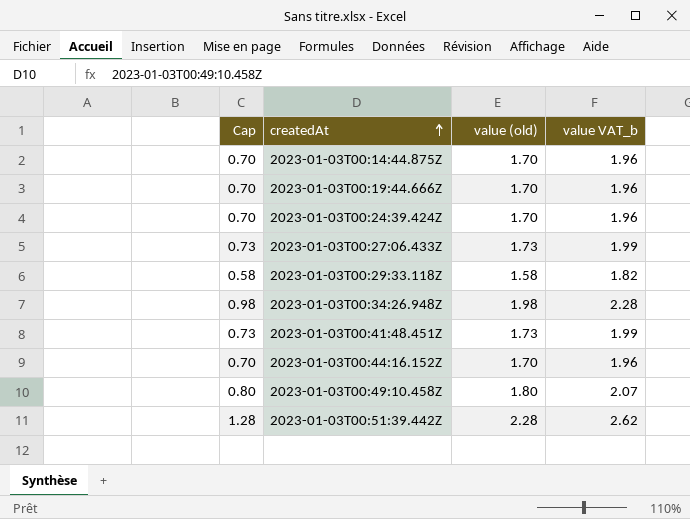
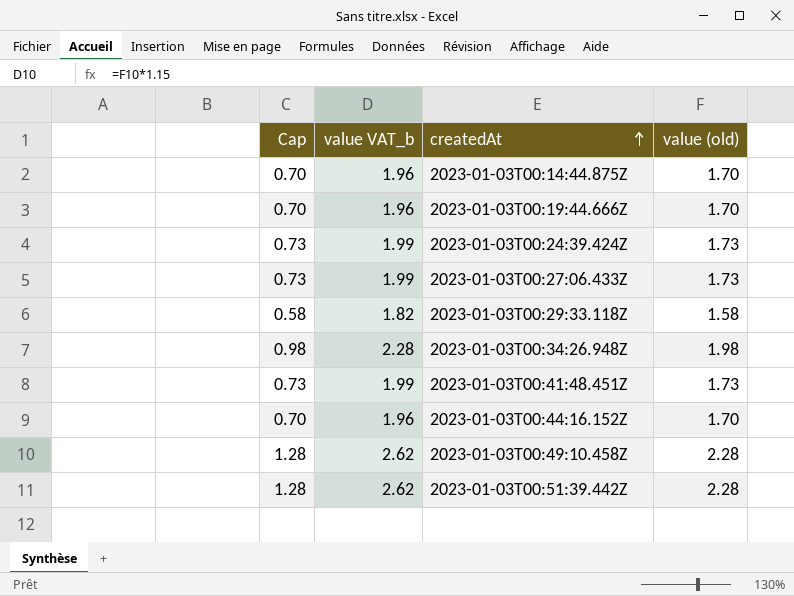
column value VAT_b | position: 4 -> 2
2023-01-03T00:24:39.424Z | Cap: 0.70 -> 0.73
2023-01-03T00:24:39.424Z | value VAT_b: 1.96 -> 1.99
2023-01-03T00:24:39.424Z | value (old): 1.70 -> 1.73
2023-01-03T00:49:10.458Z | Cap: 0.80 -> 1.28
2023-01-03T00:49:10.458Z | value VAT_b: 2.07 -> 2.62
2023-01-03T00:49:10.458Z | value (old): 1.80 -> 2.28

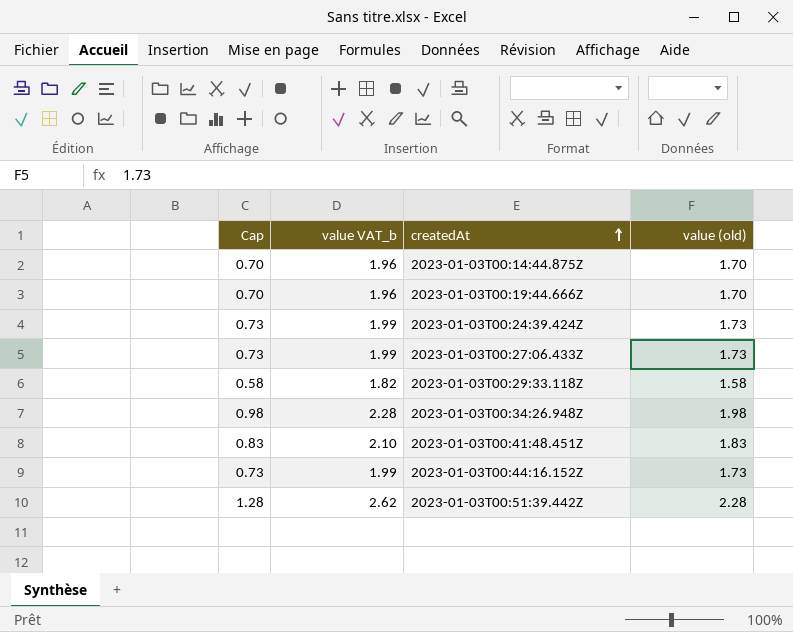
row 2023-01-03T00:49:10.458Z: 1.28 | 2.62 | 2.28 -> none
2023-01-03T00:41:48.451Z | Cap: 0.73 -> 0.83
2023-01-03T00:41:48.451Z | value VAT_b: 1.99 -> 2.10
2023-01-03T00:41:48.451Z | value (old): 1.73 -> 1.83
2023-01-03T00:44:16.152Z | Cap: 0.70 -> 0.73
2023-01-03T00:44:16.152Z | value VAT_b: 1.96 -> 1.99
2023-01-03T00:44:16.152Z | value (old): 1.70 -> 1.73

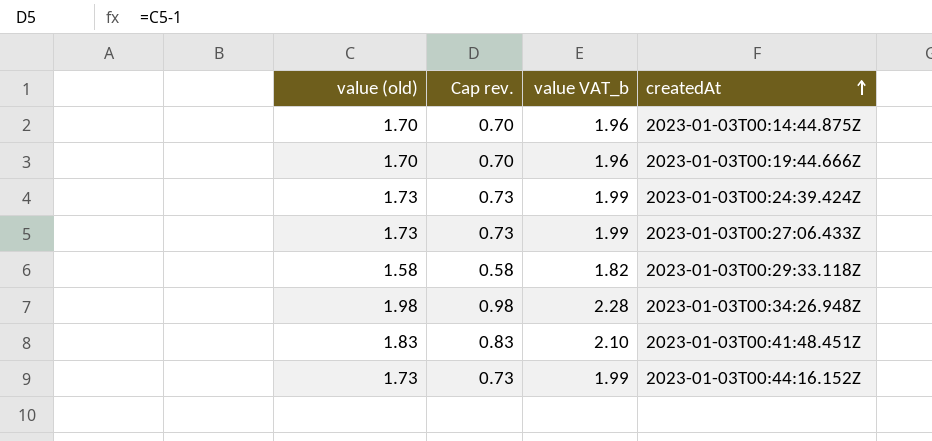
column value (old) | position: 4 -> 1
column name: Cap -> Cap rev.
row 2023-01-03T00:51:39.442Z: 1.28 | 2.62 | 2.28 -> none

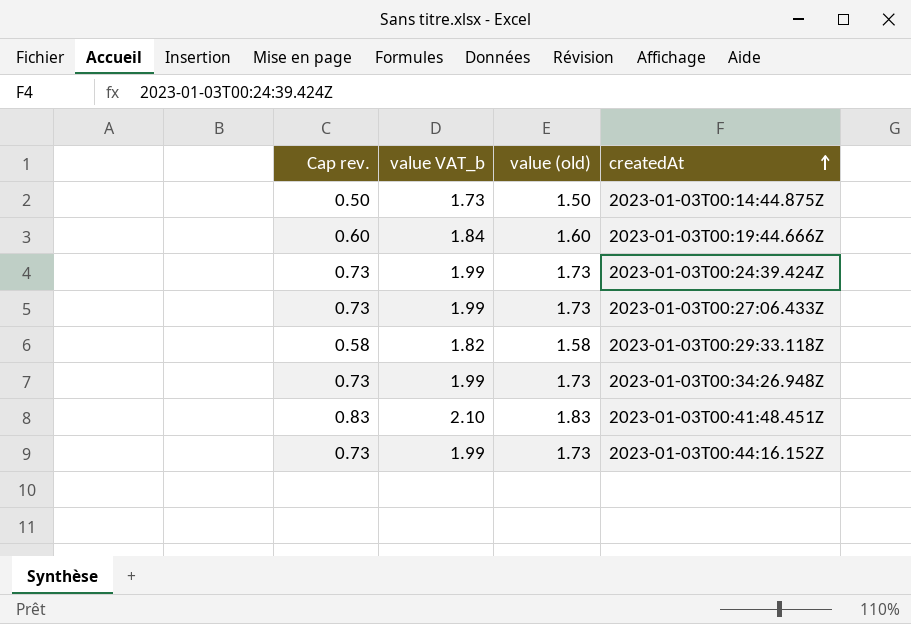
column value (old) | position: 1 -> 3
2023-01-03T00:14:44.875Z | Cap rev.: 0.70 -> 0.50
2023-01-03T00:14:44.875Z | value VAT_b: 1.96 -> 1.73
2023-01-03T00:14:44.875Z | value (old): 1.70 -> 1.50
2023-01-03T00:19:44.666Z | Cap rev.: 0.70 -> 0.60
2023-01-03T00:19:44.666Z | value VAT_b: 1.96 -> 1.84
2023-01-03T00:19:44.666Z | value (old): 1.70 -> 1.60
2023-01-03T00:34:26.948Z | Cap rev.: 0.98 -> 0.73
2023-01-03T00:34:26.948Z | value VAT_b: 2.28 -> 1.99
2023-01-03T00:34:26.948Z | value (old): 1.98 -> 1.73

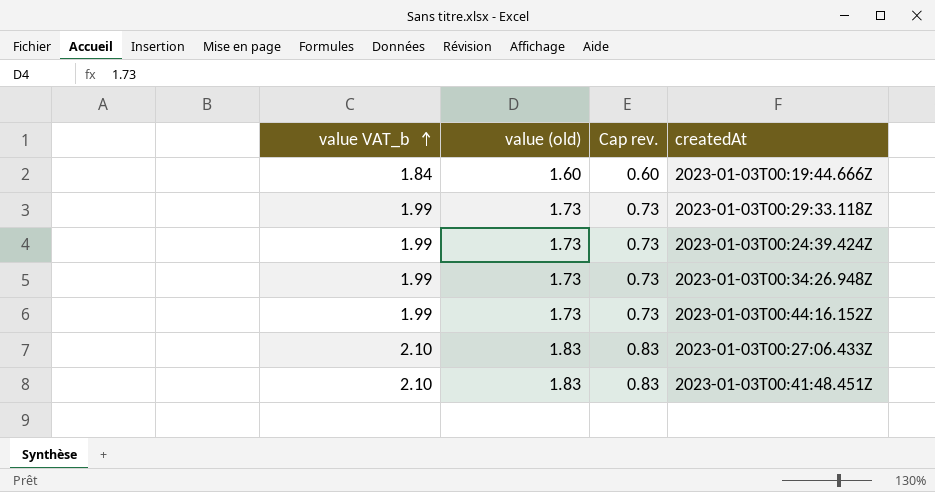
row order: createdAt ascending -> value VAT_b ascending
column Cap rev. | position: 1 -> 3
row 2023-01-03T00:14:44.875Z: 0.50 | 1.73 | 1.50 -> none
2023-01-03T00:29:33.118Z | value VAT_b: 1.82 -> 1.99
2023-01-03T00:29:33.118Z | value (old): 1.58 -> 1.73
2023-01-03T00:29:33.118Z | Cap rev.: 0.58 -> 0.73
2023-01-03T00:27:06.433Z | value VAT_b: 1.99 -> 2.10
2023-01-03T00:27:06.433Z | value (old): 1.73 -> 1.83
2023-01-03T00:27:06.433Z | Cap rev.: 0.73 -> 0.83

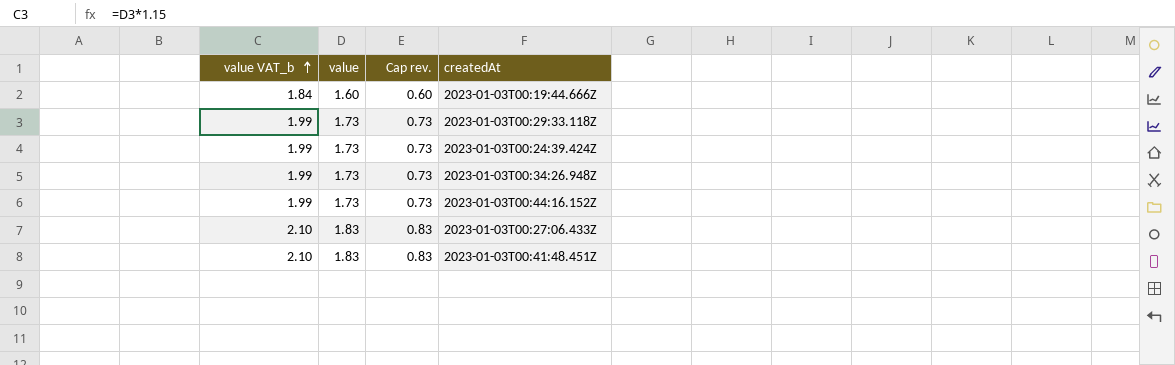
column name: value (old) -> value

